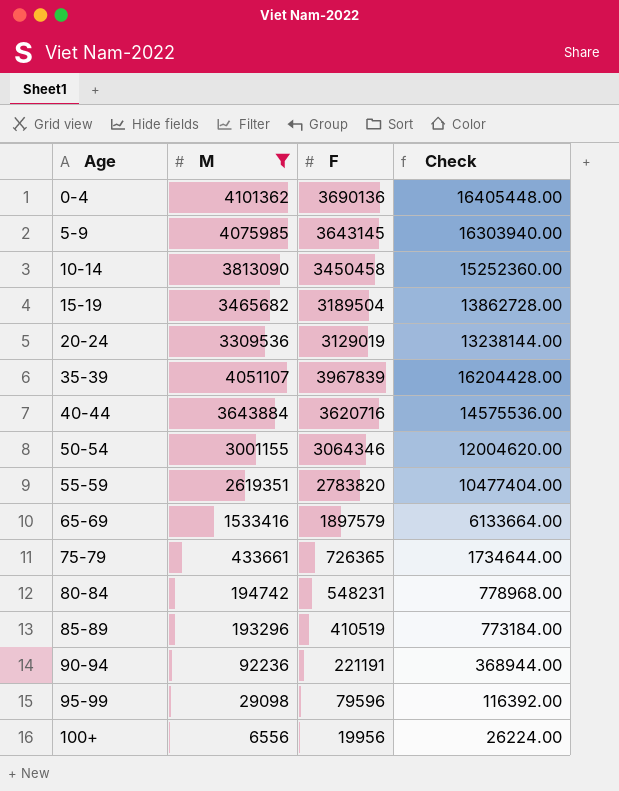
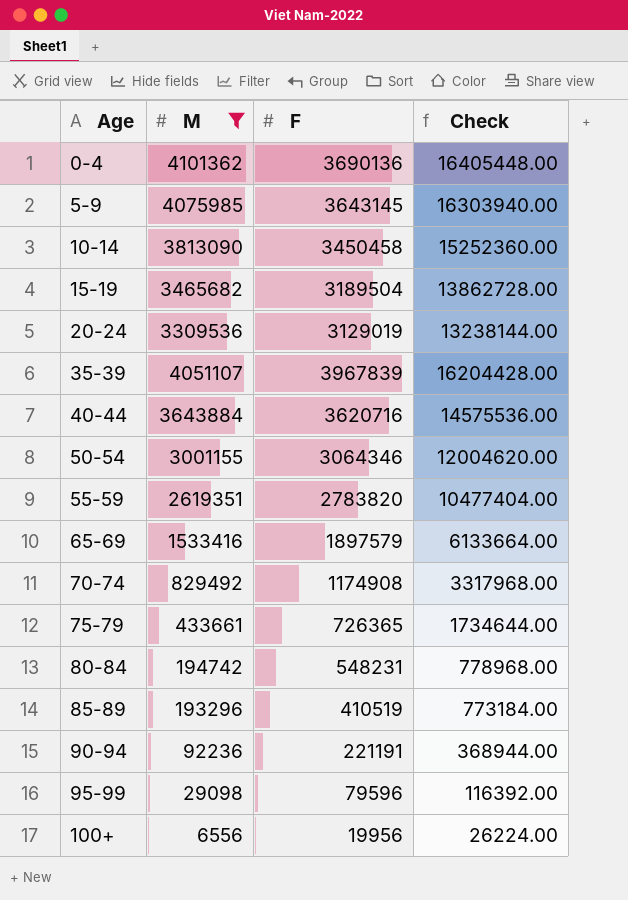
row 70-74: none -> 829492 | 1174908 | 3317968.00

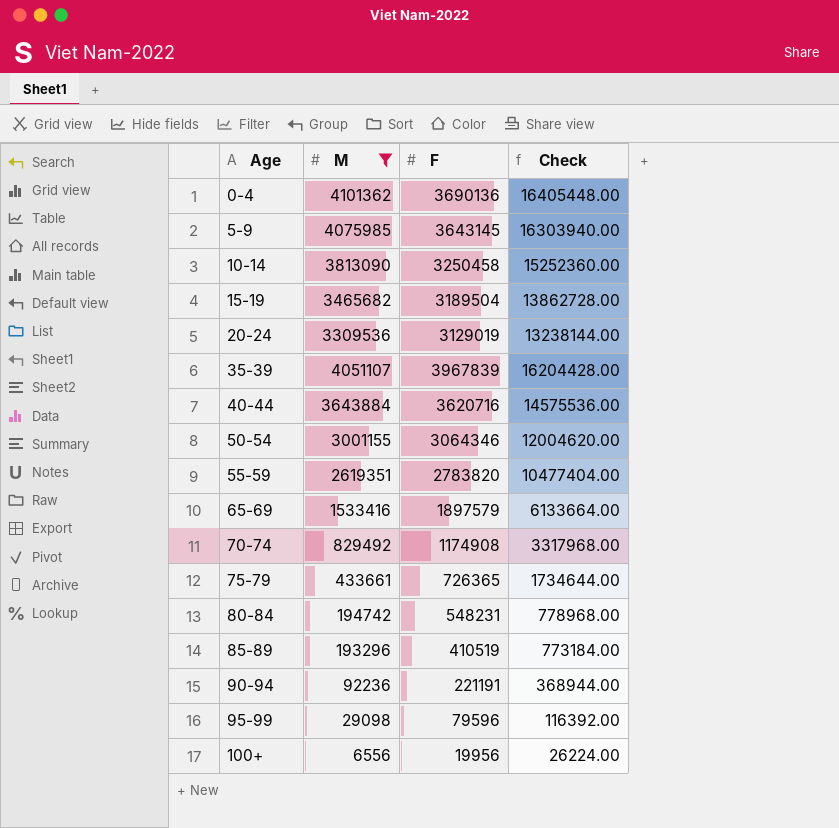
10-14 | F: 3450458 -> 3250458

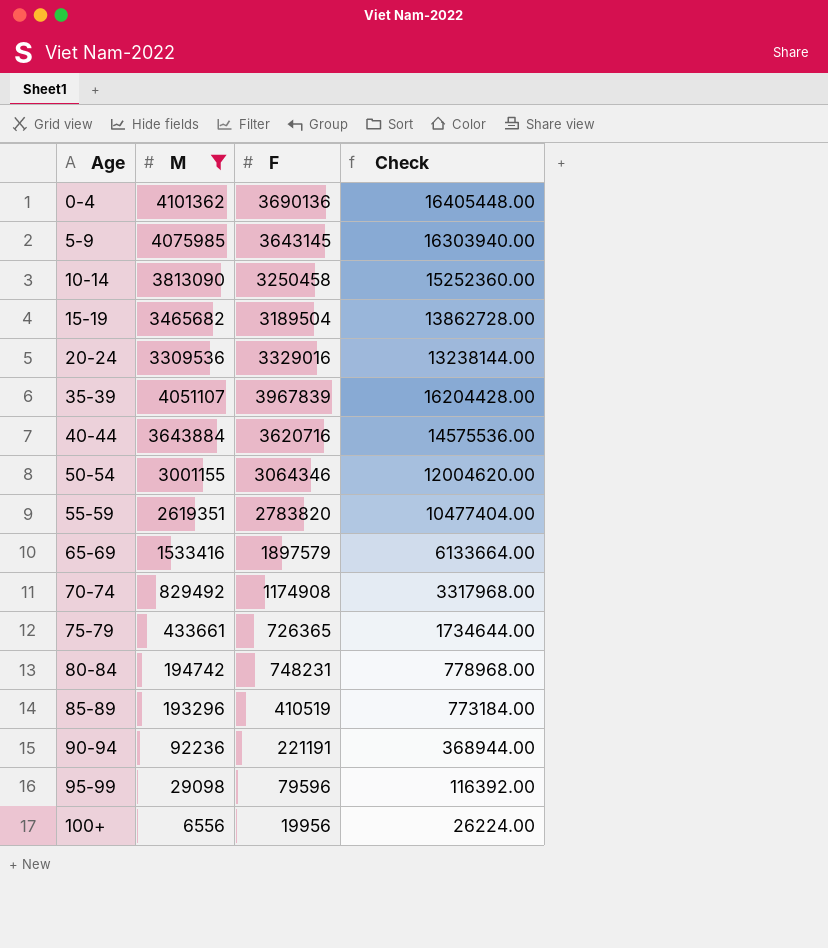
20-24 | F: 3129019 -> 3329016
80-84 | F: 548231 -> 748231

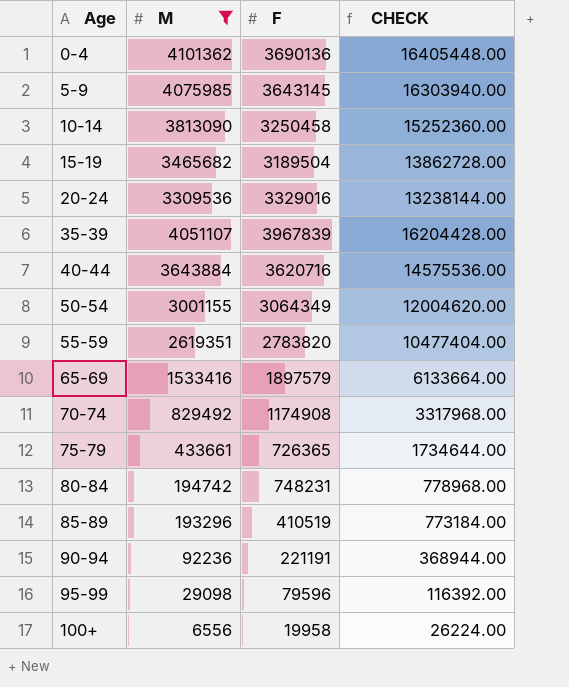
column name: Check -> CHECK
50-54 | F: 3064346 -> 3064349
100+ | F: 19956 -> 19958

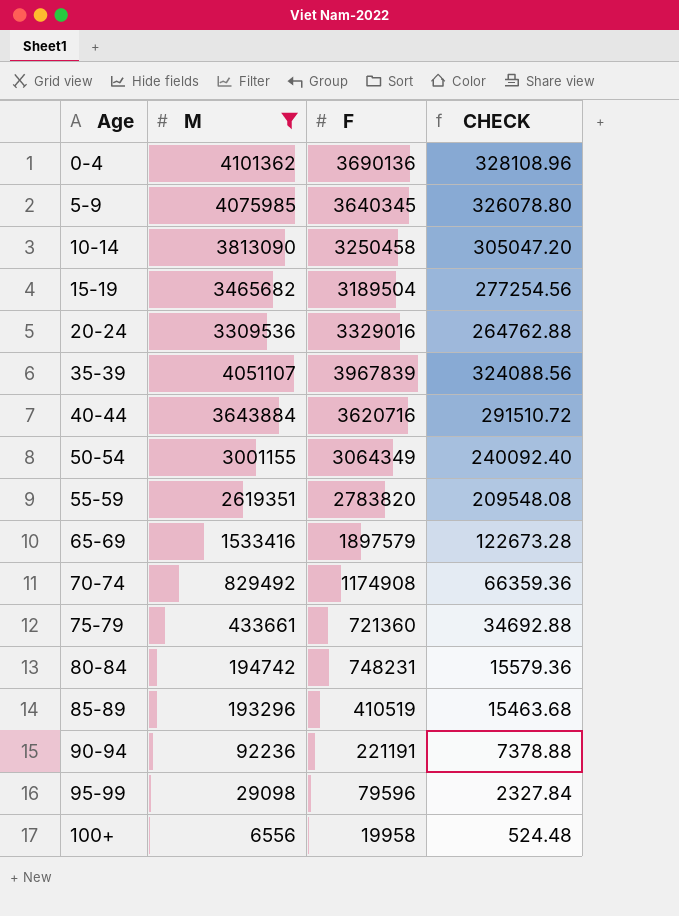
column CHECK | formula: [M] * 4 -> [M] * 0.08
5-9 | F: 3643145 -> 3640345
75-79 | F: 726365 -> 721360

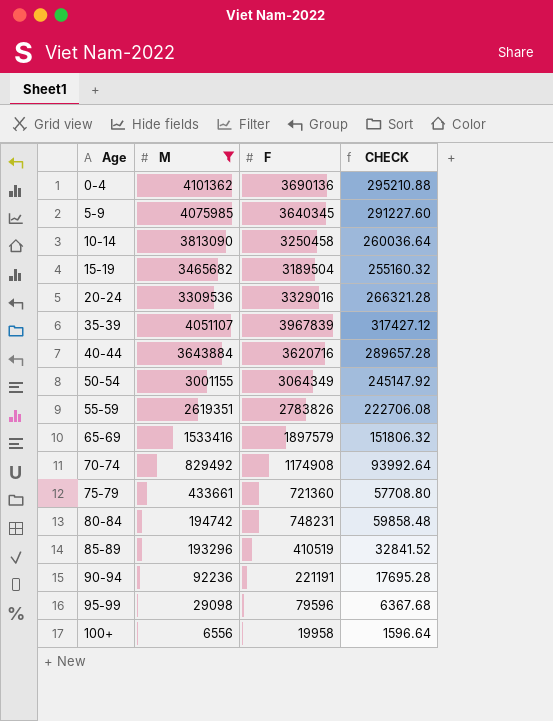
column CHECK | formula: [M] * 0.08 -> [F] * 0.08
55-59 | F: 2783820 -> 2783826

